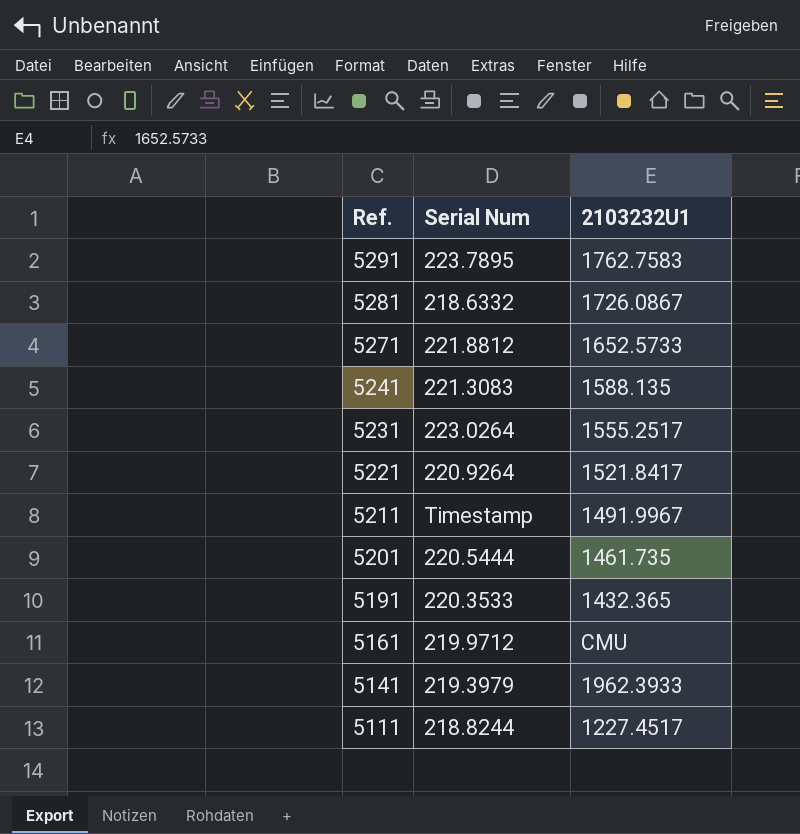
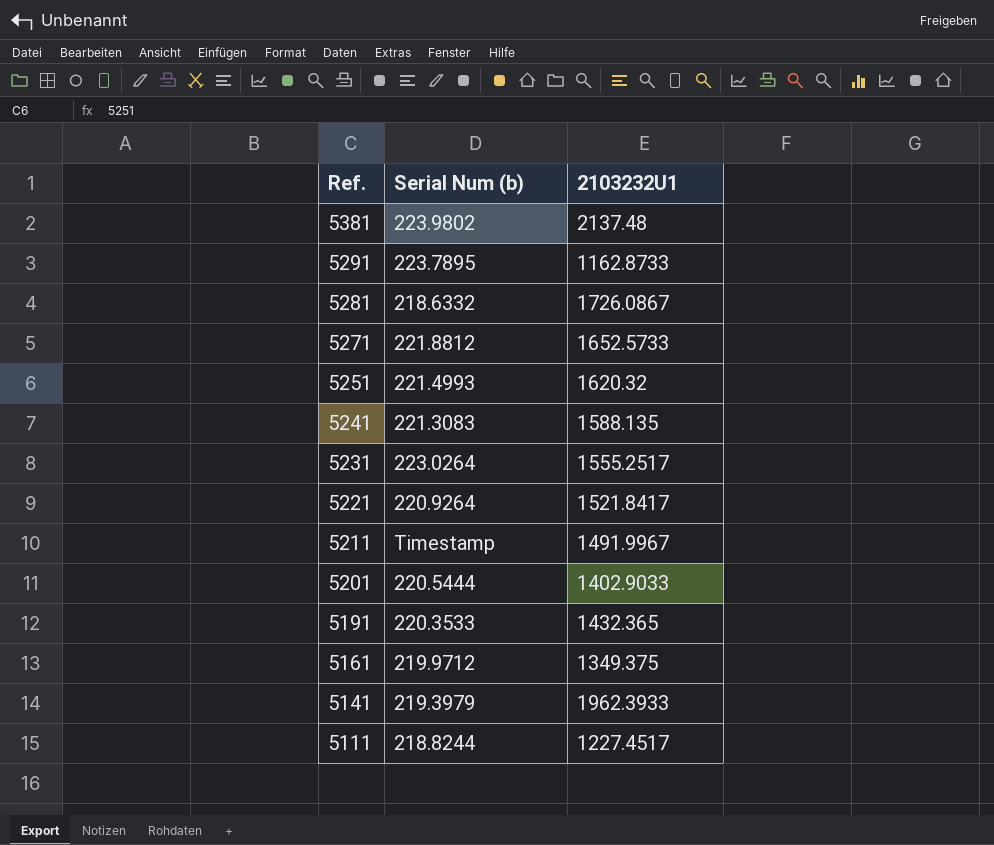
column name: Serial Num -> Serial Num (b)
row 5381: none -> 223.9802 | 2137.48
5291 | 2103232U1: 1762.7583 -> 1162.8733
row 5251: none -> 221.4993 | 1620.32
5201 | 2103232U1: 1461.735 -> 1402.9033
5161 | 2103232U1: CMU -> 1349.375

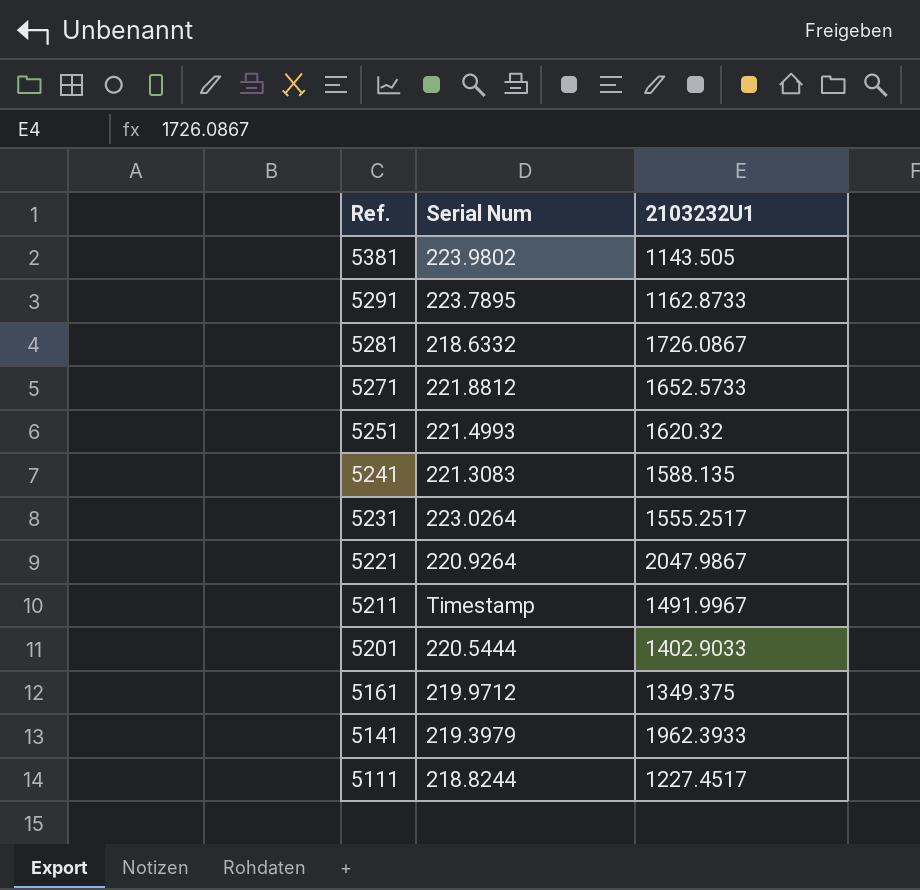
column name: Serial Num (b) -> Serial Num
row 5191: 220.3533 | 1432.365 -> none
5381 | 2103232U1: 2137.48 -> 1143.505
5221 | 2103232U1: 1521.8417 -> 2047.9867

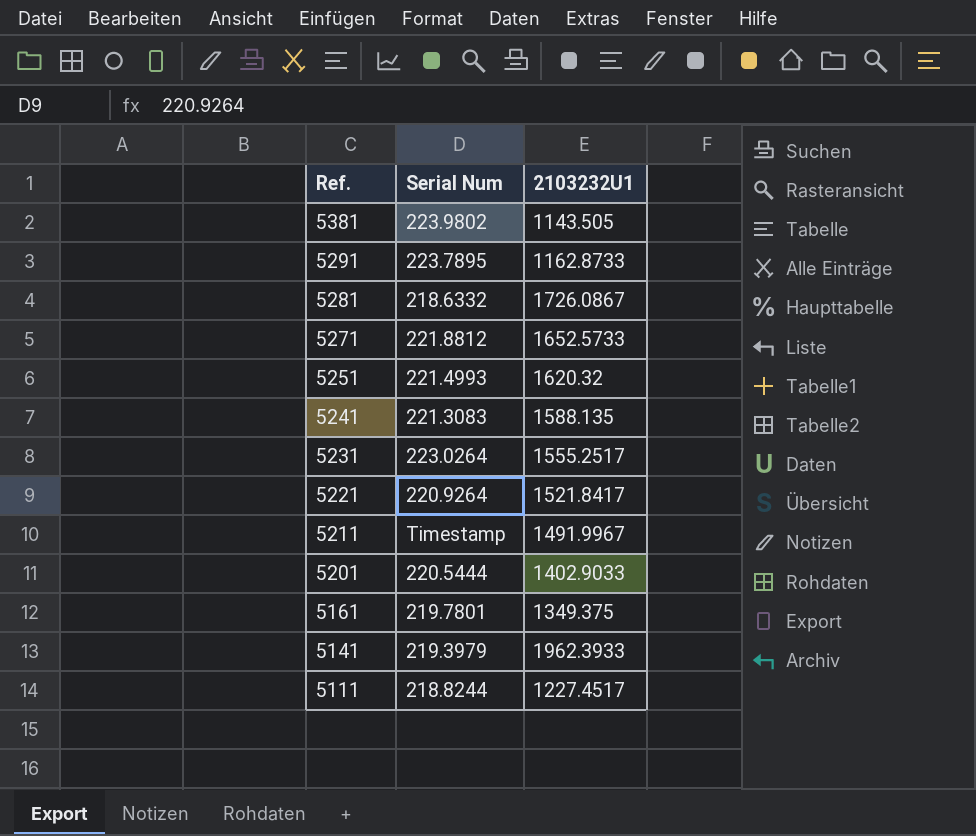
5221 | 2103232U1: 2047.9867 -> 1521.8417
5161 | Serial Num: 219.9712 -> 219.7801

